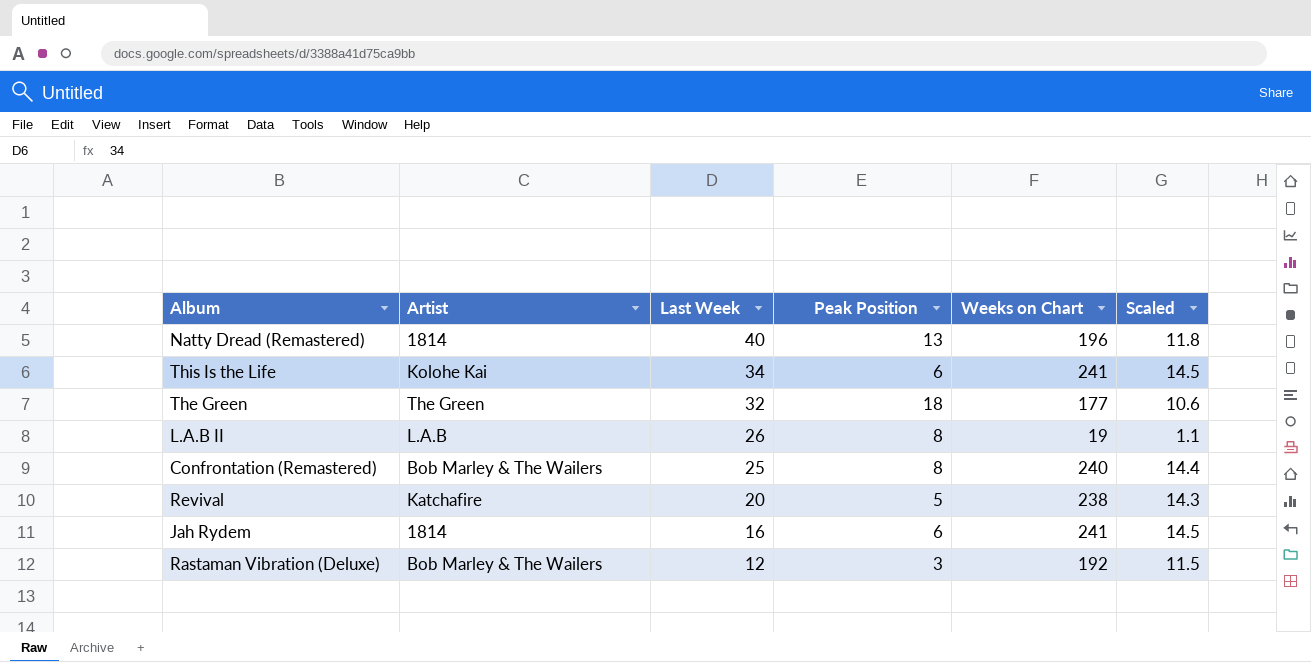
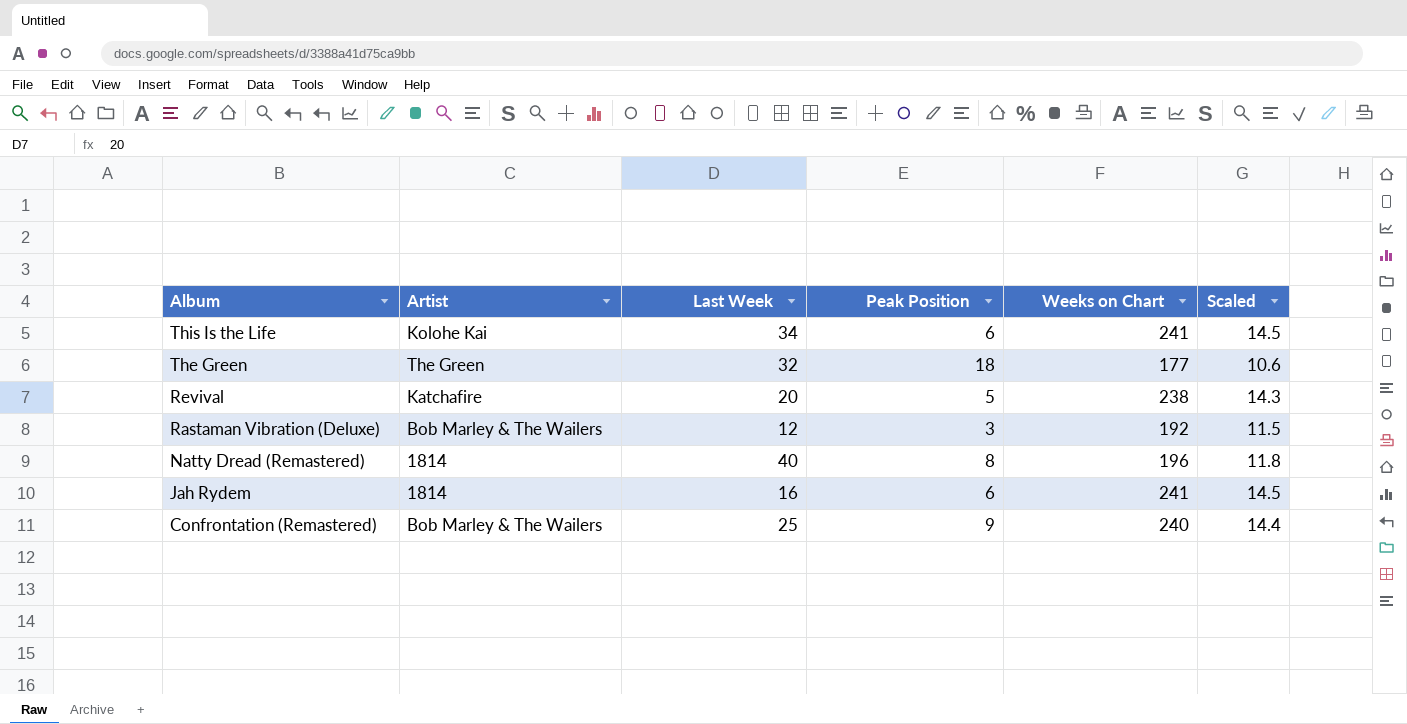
row order: Last Week descending -> Album descending
row L.A.B II: L.A.B | 26 | 8 | 19 | 1.1 -> none
Natty Dread (Remastered) | Peak Position: 13 -> 8
Confrontation (Remastered) | Peak Position: 8 -> 9

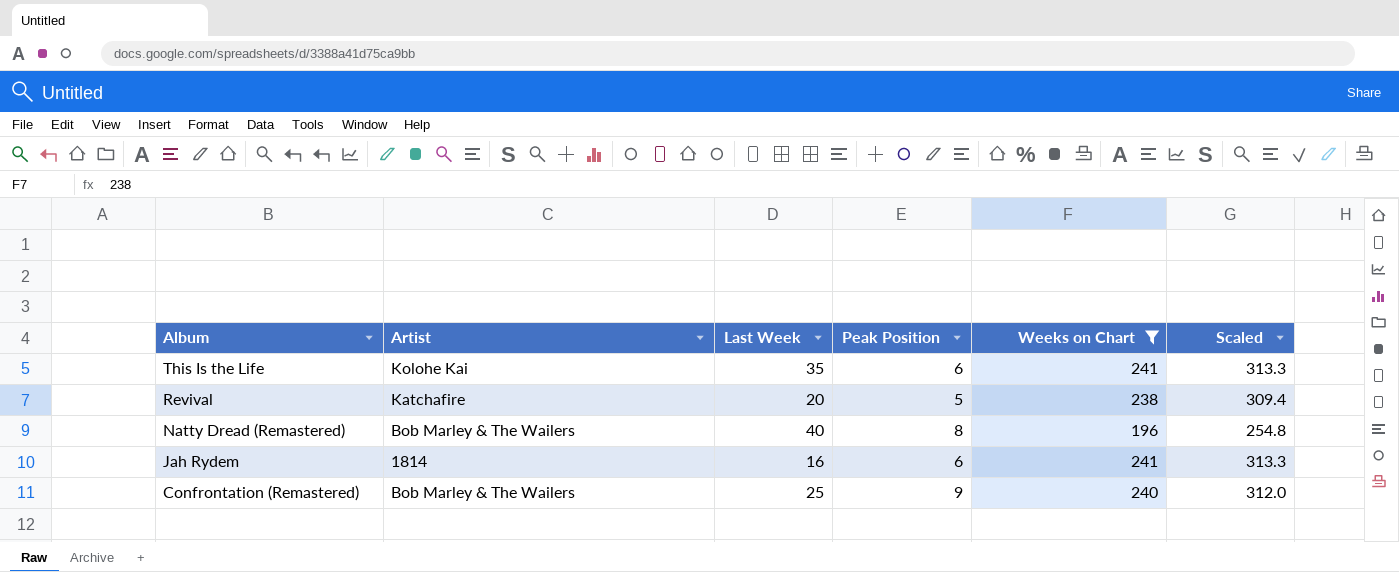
filter: none -> Weeks on Chart >= 196
column Scaled | formula: [Weeks on Chart] * 0.06 -> [Weeks on Chart] * 1.3
This Is the Life | Last Week: 34 -> 35
Natty Dread (Remastered) | Artist: 1814 -> Bob Marley & The Wailers

